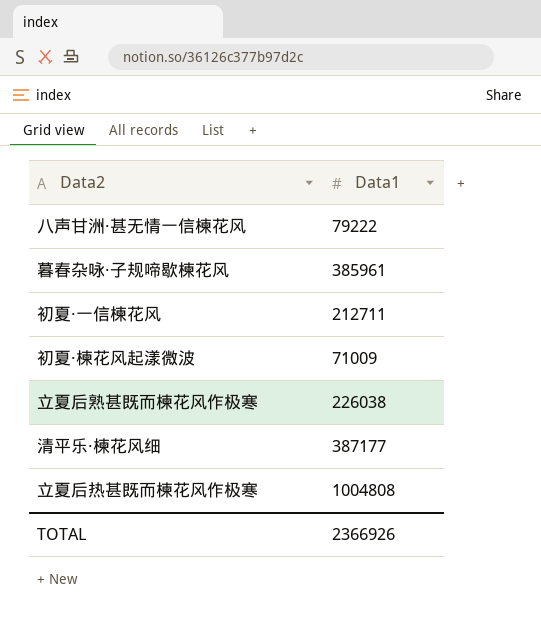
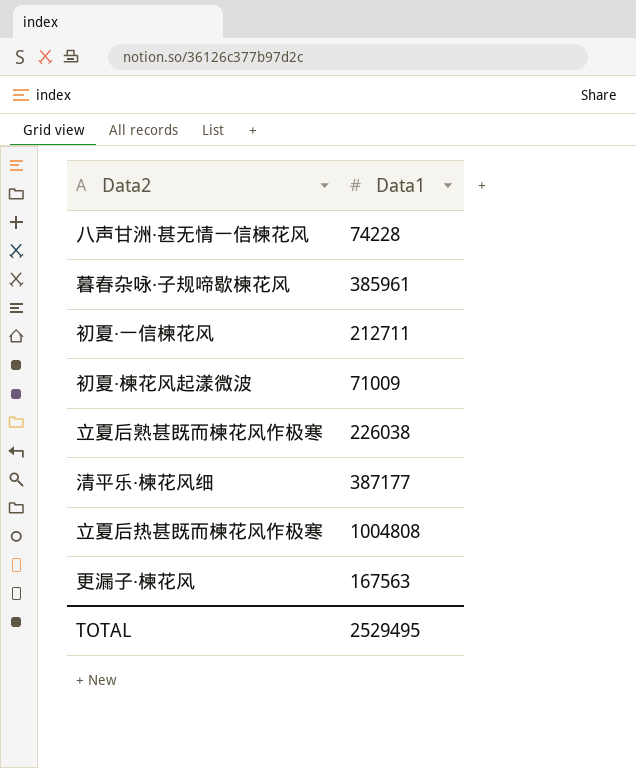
八声甘洲·甚无情一信楝花风 | Data1: 79222 -> 74228
row 更漏子·楝花风: none -> 167563
TOTAL | Data1: 2366926 -> 2529495

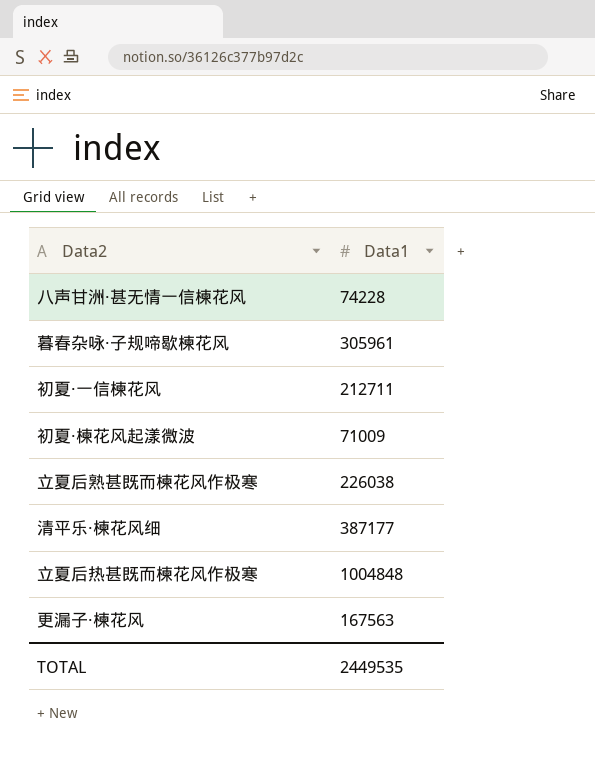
暮春杂咏·子规啼歇楝花风 | Data1: 385961 -> 305961
立夏后热甚既而楝花风作极寒 | Data1: 1004808 -> 1004848
TOTAL | Data1: 2529495 -> 2449535

